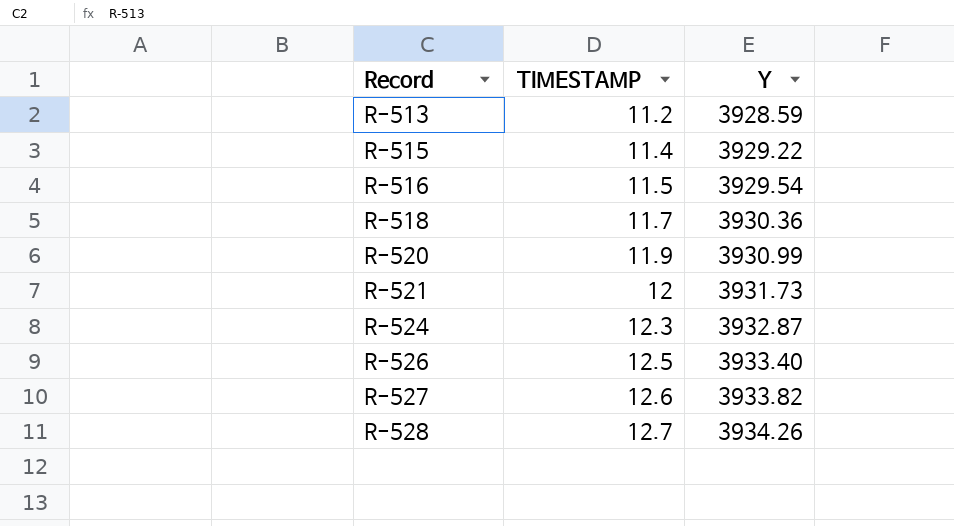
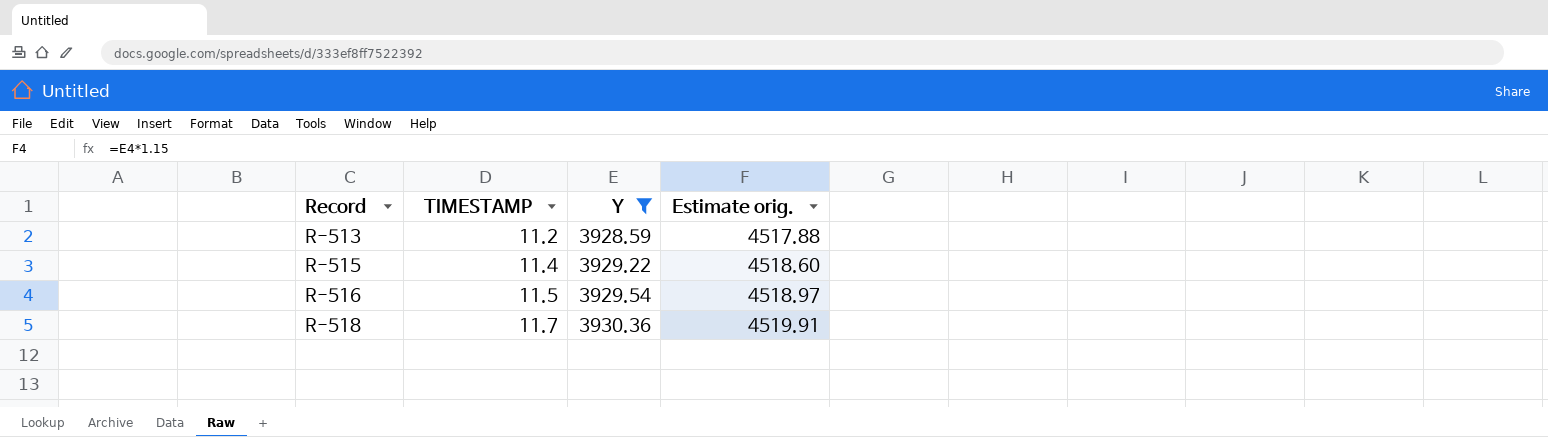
filter: none -> Y <= 3930.36
column Estimate orig. | formula: none -> [Y] * 1.15

